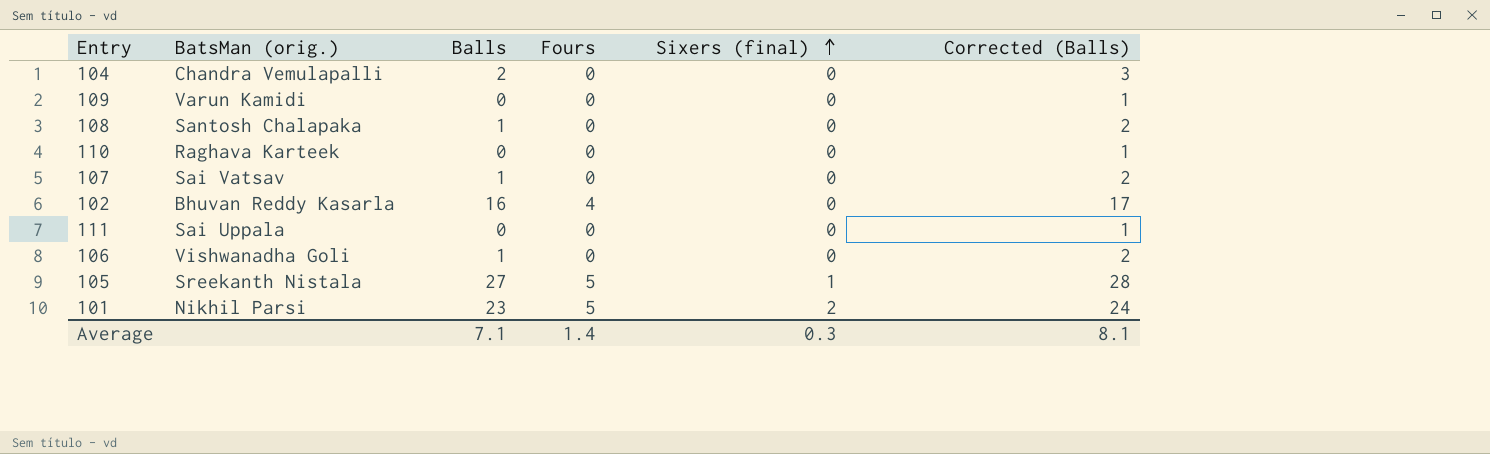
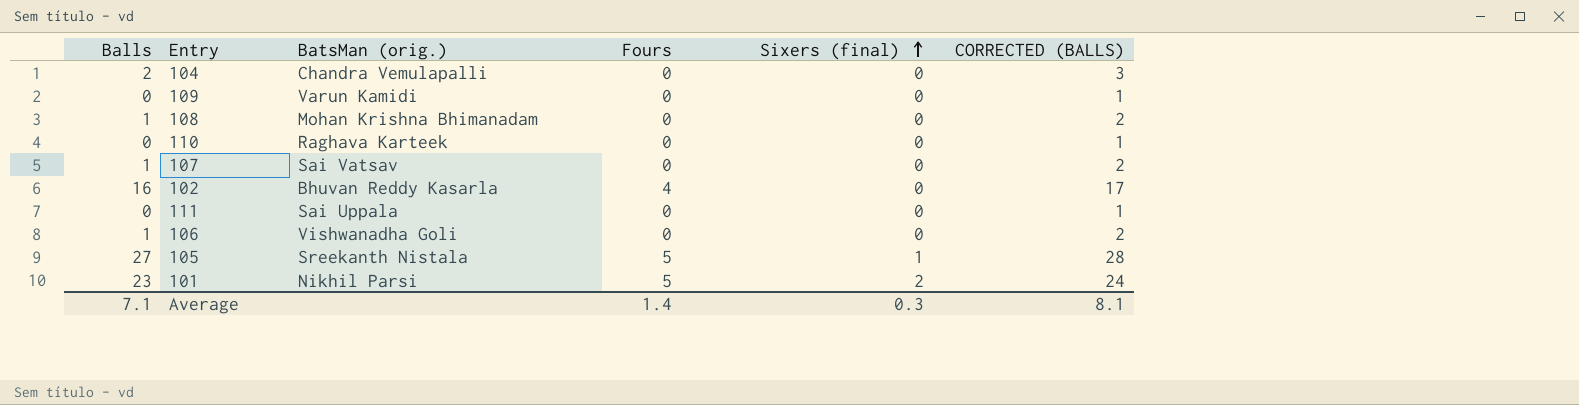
column Balls | position: 3 -> 1
column name: Corrected (Balls) -> CORRECTED (BALLS)
108 | BatsMan (orig.): Santosh Chalapaka -> Mohan Krishna Bhimanadam

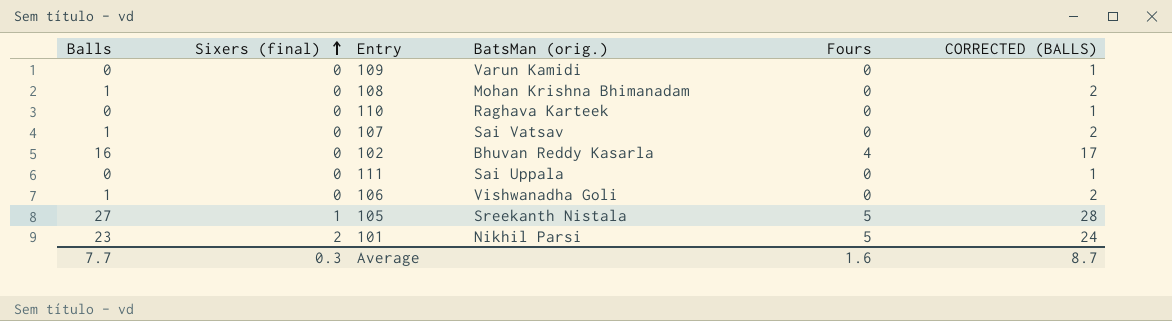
column Sixers (final) | position: 5 -> 2
row 104: 2 | Chandra Vemulapalli | 0 | 0 | 3 -> none
Average | Balls: 7.1 -> 7.7
Average | Fours: 1.4 -> 1.6
Average | CORRECTED (BALLS): 8.1 -> 8.7

